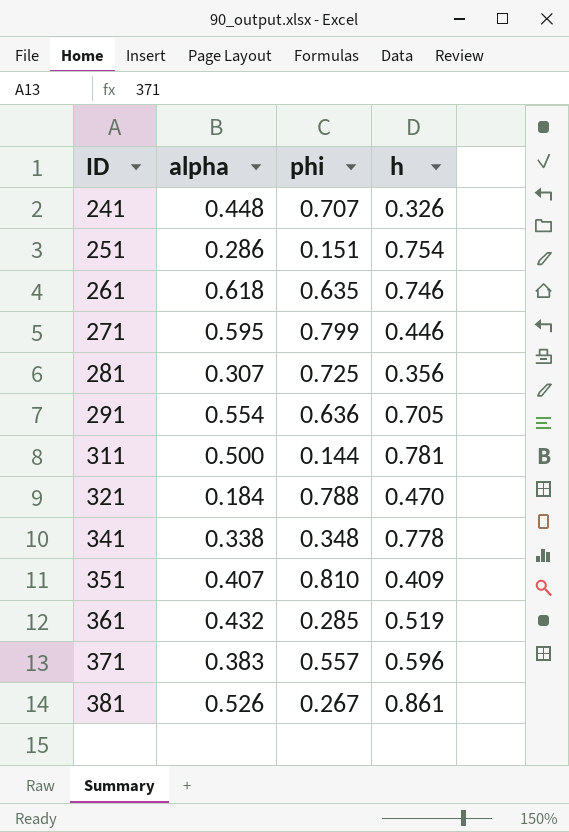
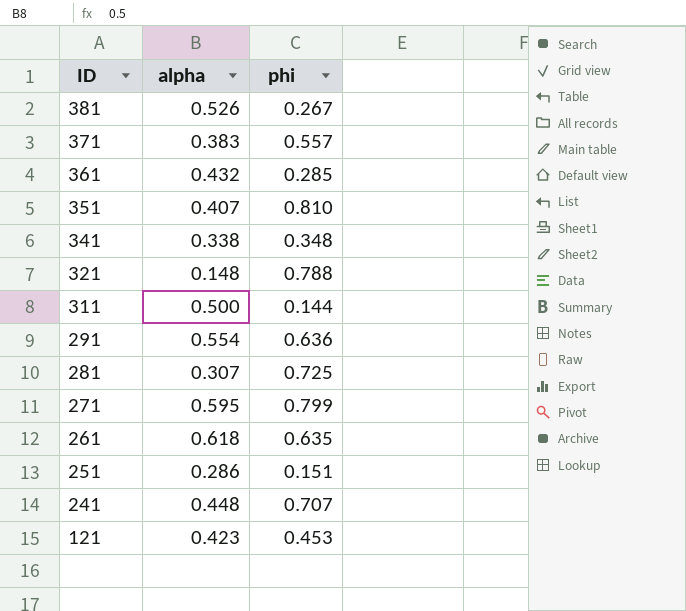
row order: ID ascending -> ID descending
column h | position: 4 -> none
321 | alpha: 0.184 -> 0.148
row 121: none -> 0.423 | 0.453

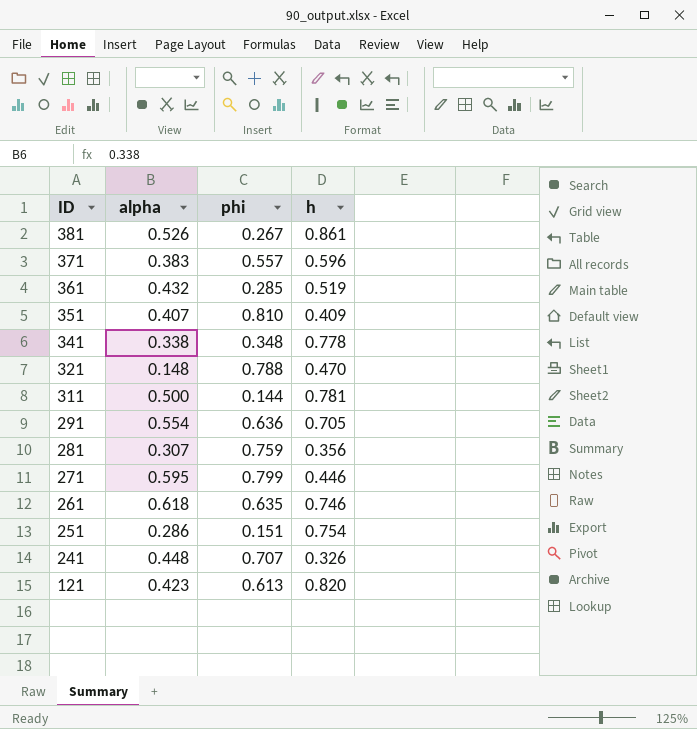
column h | position: none -> 4
281 | phi: 0.725 -> 0.759
121 | phi: 0.453 -> 0.613

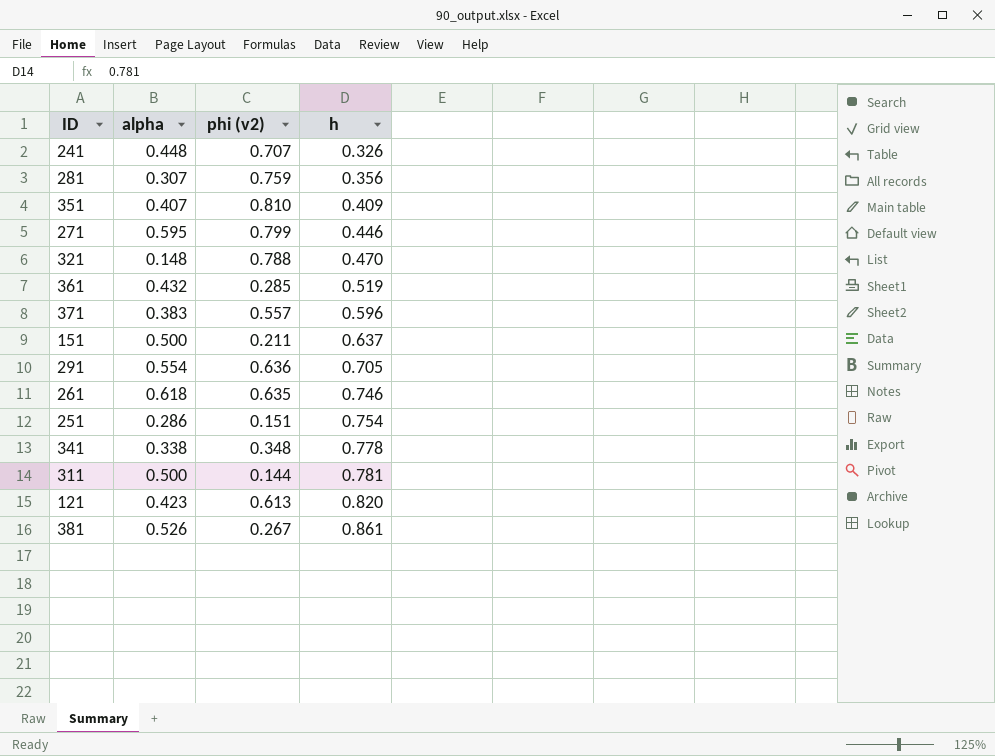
row order: ID descending -> h ascending
column name: phi -> phi (v2)
row 151: none -> 0.500 | 0.211 | 0.637

